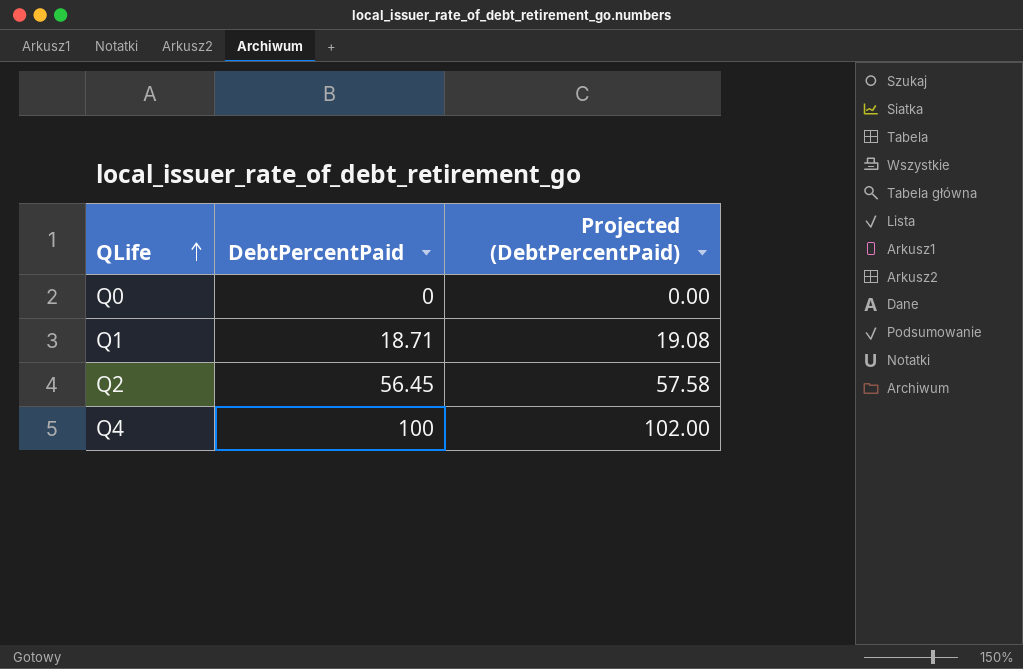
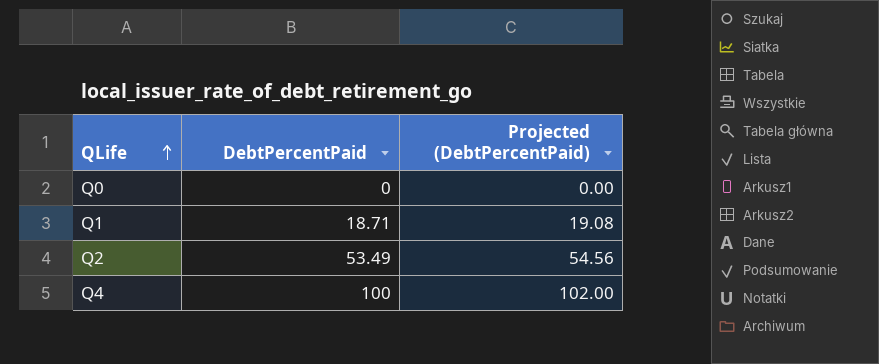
Q2 | DebtPercentPaid: 56.45 -> 53.49
Q2 | Projected (DebtPercentPaid): 57.58 -> 54.56

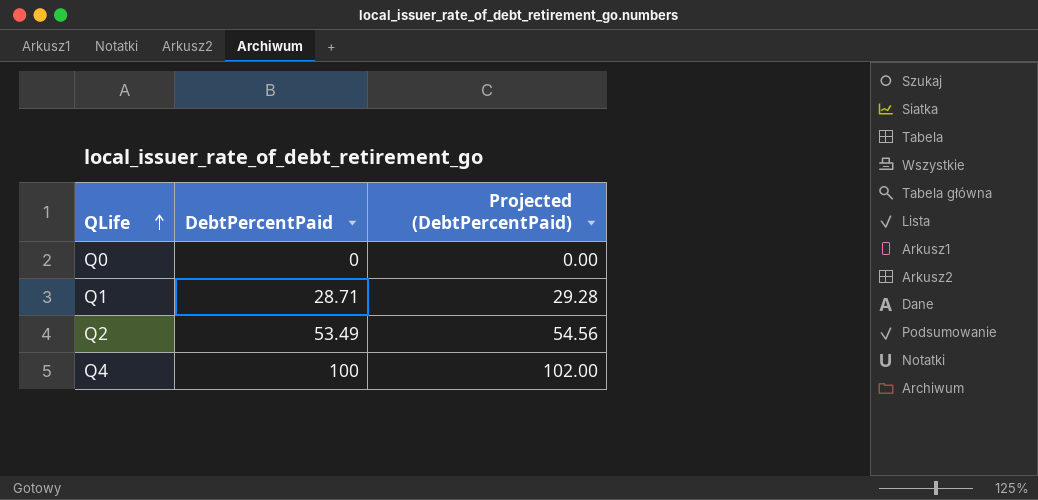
Q1 | DebtPercentPaid: 18.71 -> 28.71
Q1 | Projected (DebtPercentPaid): 19.08 -> 29.28

